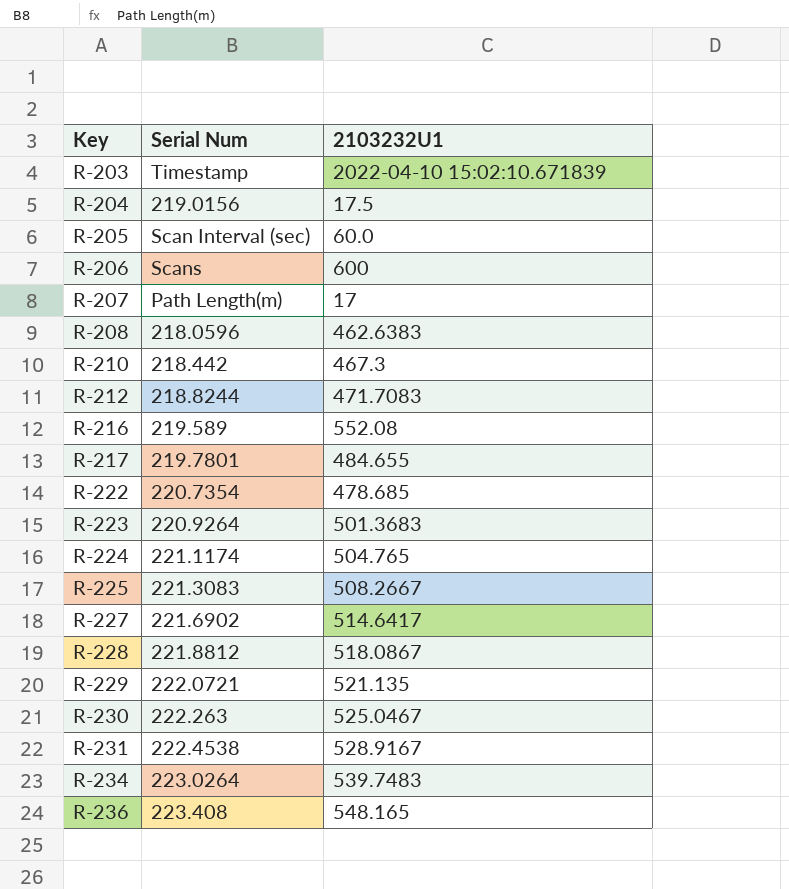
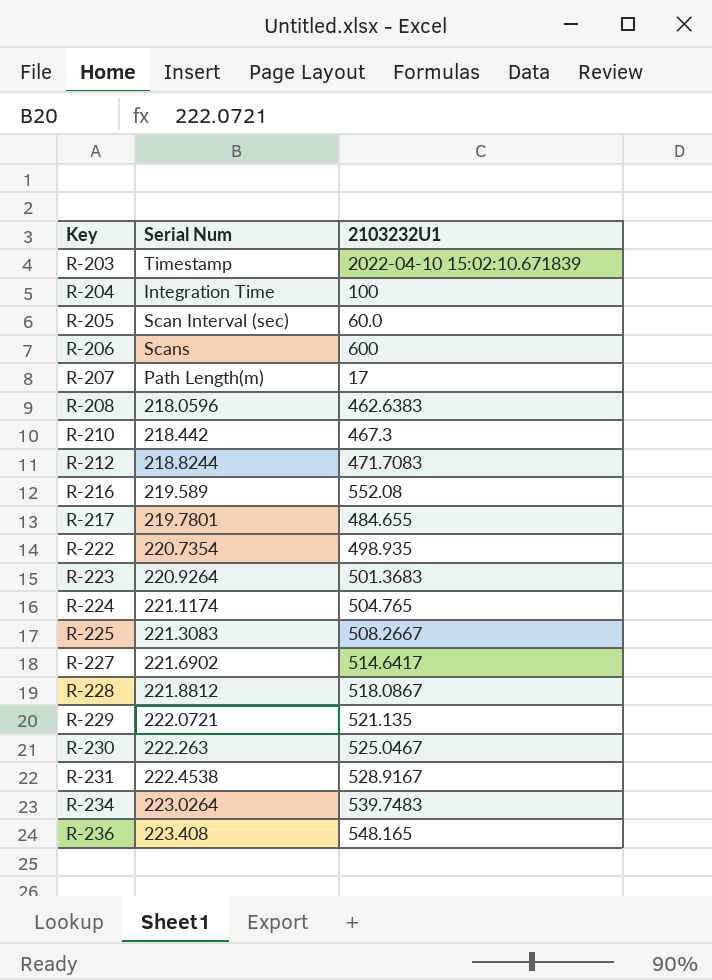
R-204 | Serial Num: 219.0156 -> Integration Time
R-204 | 2103232U1: 17.5 -> 100
R-222 | 2103232U1: 478.685 -> 498.935

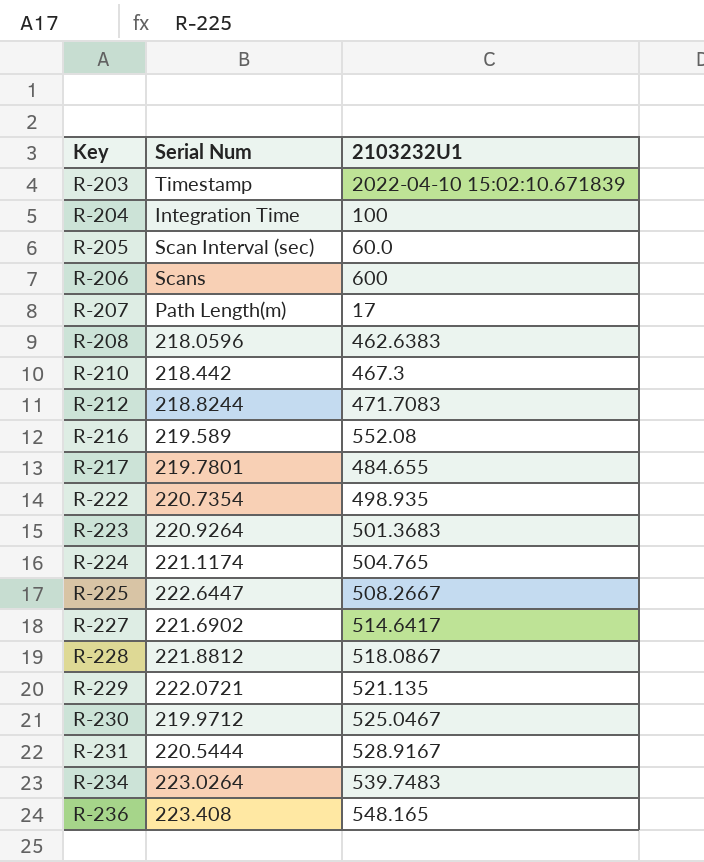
R-225 | Serial Num: 221.3083 -> 222.6447
R-230 | Serial Num: 222.263 -> 219.9712
R-231 | Serial Num: 222.4538 -> 220.5444

